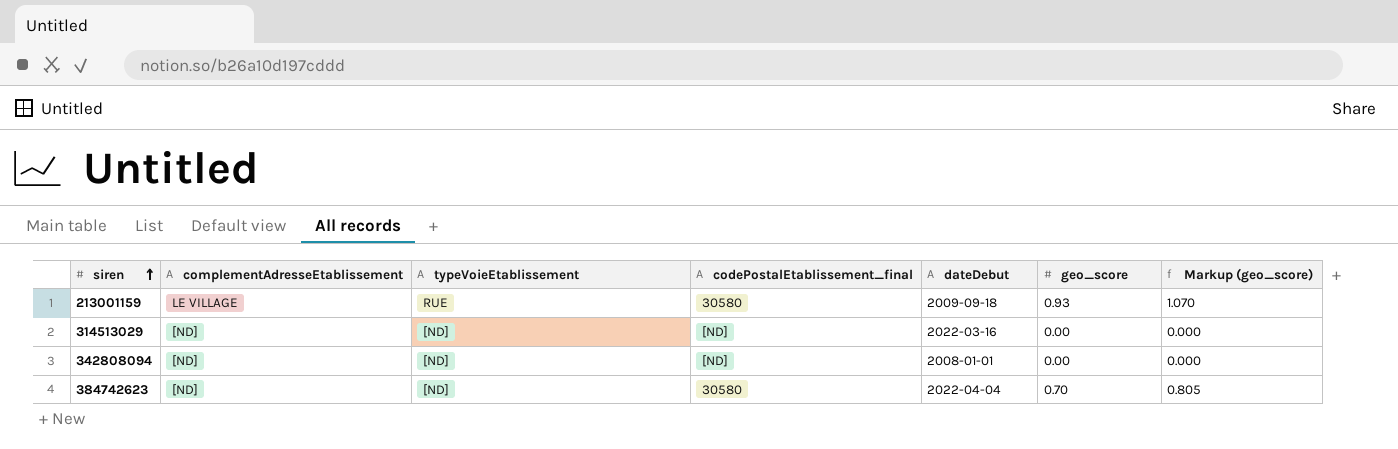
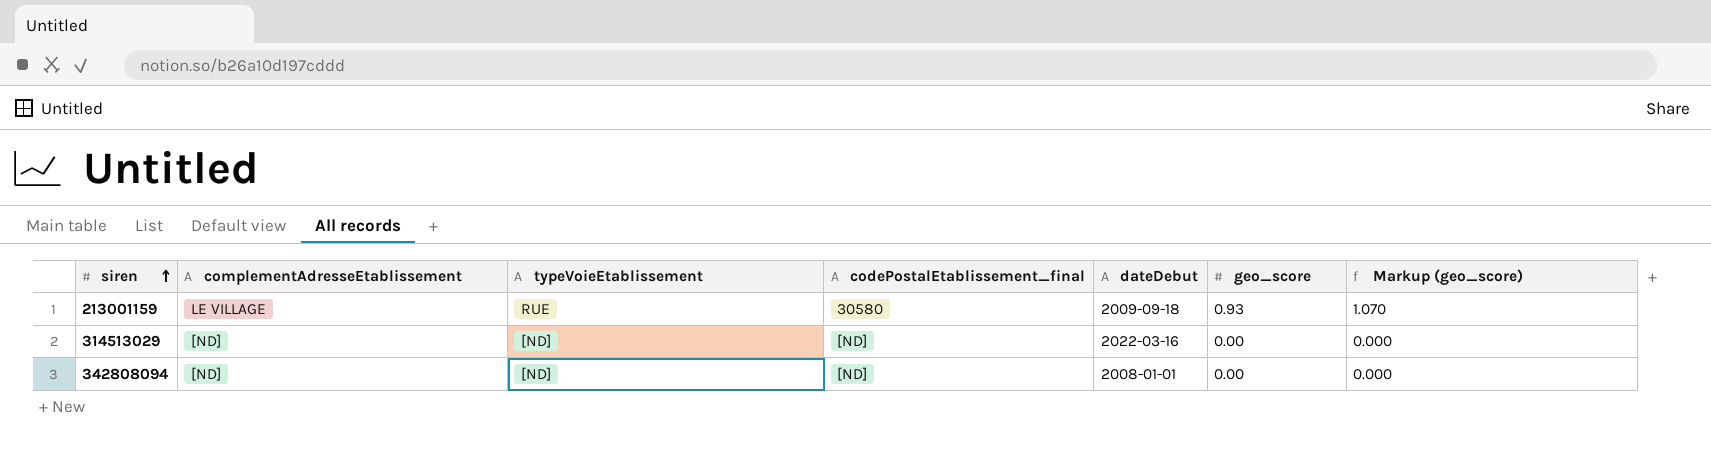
row 384742623: [ND] | [ND] | 30580 | 2022-04-04 | 0.70 | 0.805 -> none

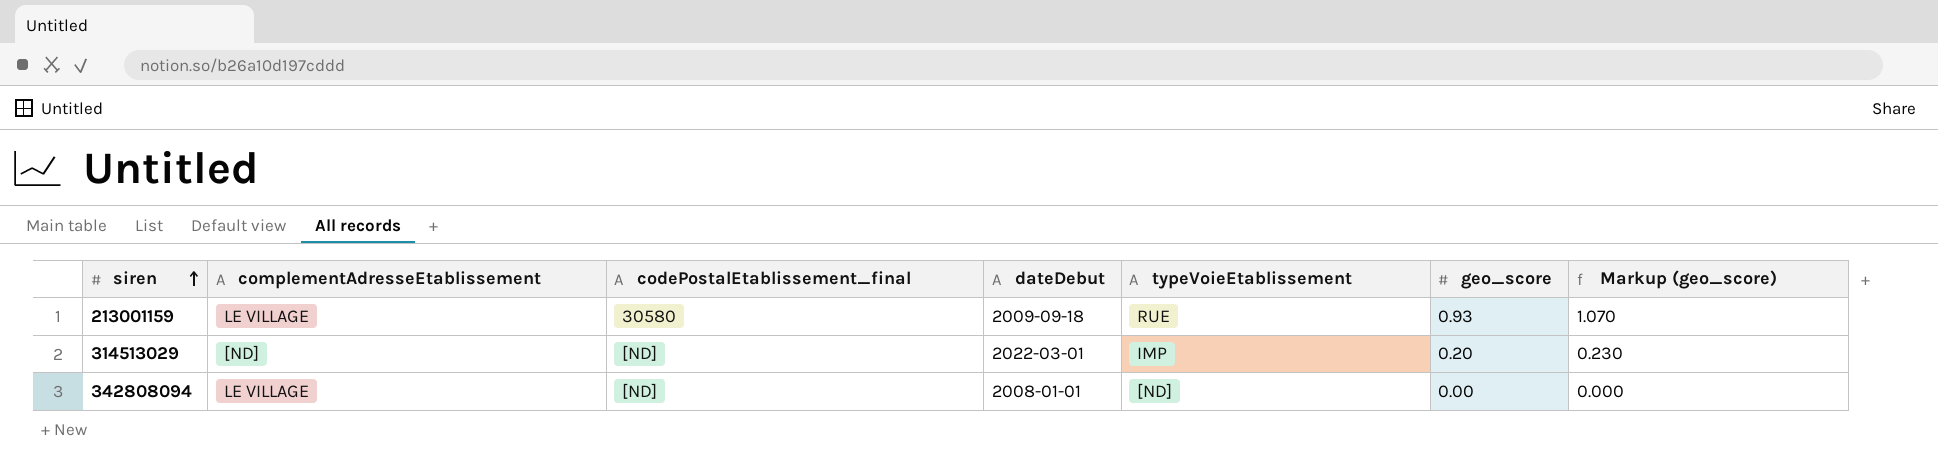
column typeVoieEtablissement | position: 3 -> 5
314513029 | dateDebut: 2022-03-16 -> 2022-03-01
314513029 | typeVoieEtablissement: [ND] -> IMP
314513029 | geo_score: 0.00 -> 0.20
314513029 | Markup (geo_score): 0.000 -> 0.230
342808094 | complementAdresseEtablissement: [ND] -> LE VILLAGE

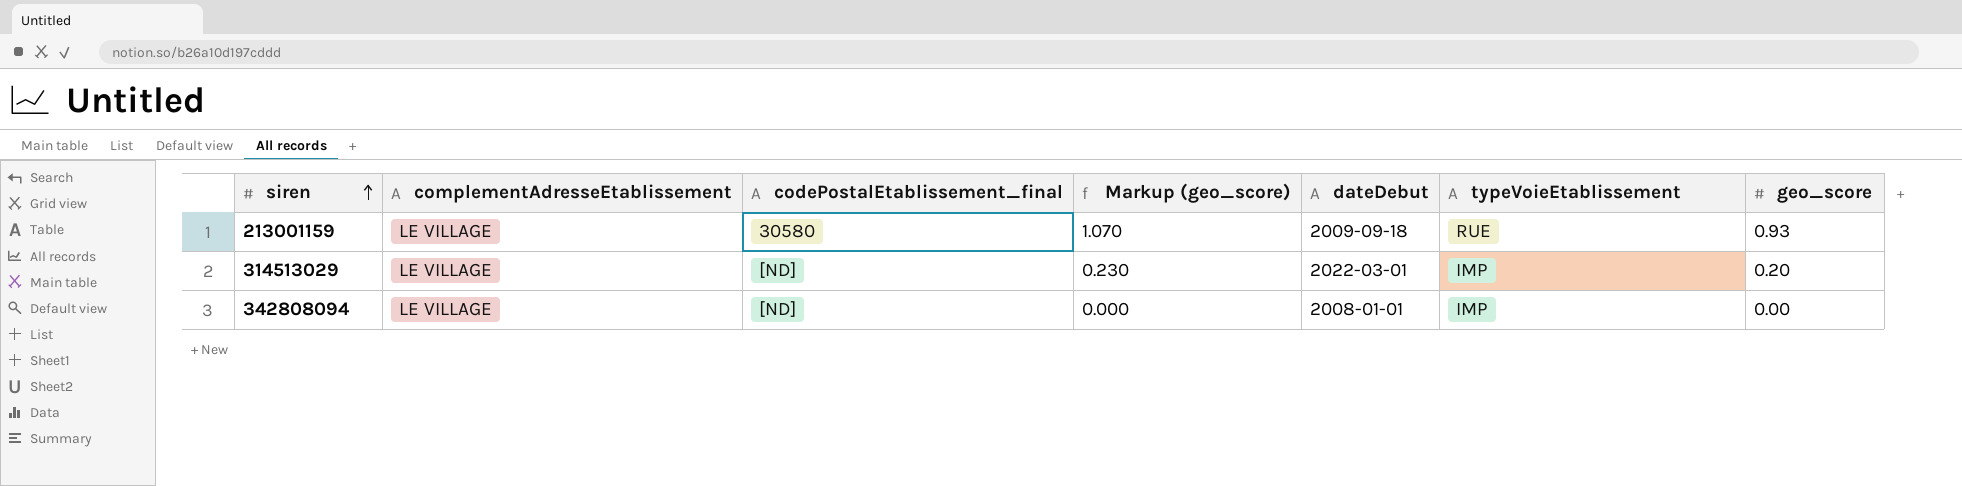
column Markup (geo_score) | position: 7 -> 4
314513029 | complementAdresseEtablissement: [ND] -> LE VILLAGE
342808094 | typeVoieEtablissement: [ND] -> IMP

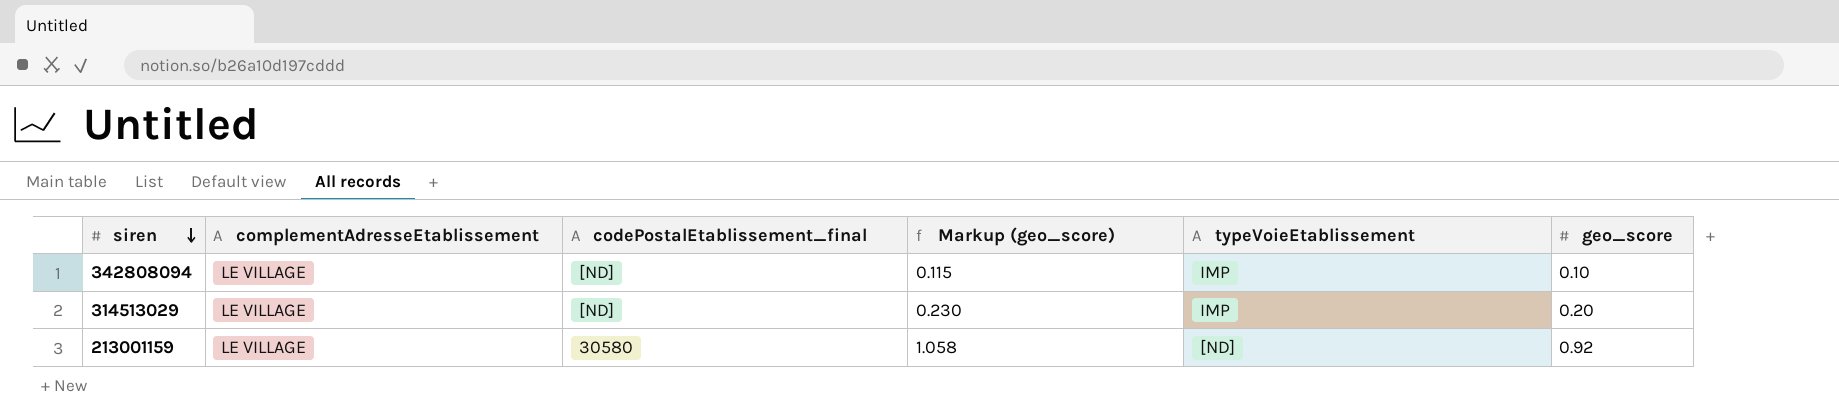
row order: siren ascending -> siren descending
column dateDebut | position: 5 -> none
342808094 | Markup (geo_score): 0.000 -> 0.115
342808094 | geo_score: 0.00 -> 0.10
213001159 | Markup (geo_score): 1.070 -> 1.058
213001159 | typeVoieEtablissement: RUE -> [ND]
213001159 | geo_score: 0.93 -> 0.92

